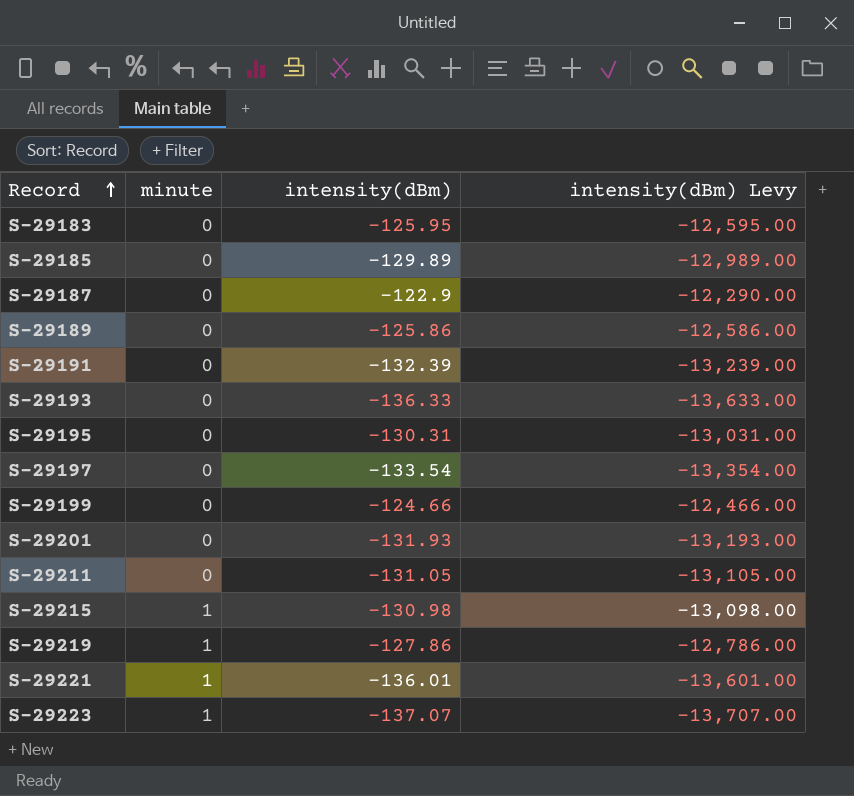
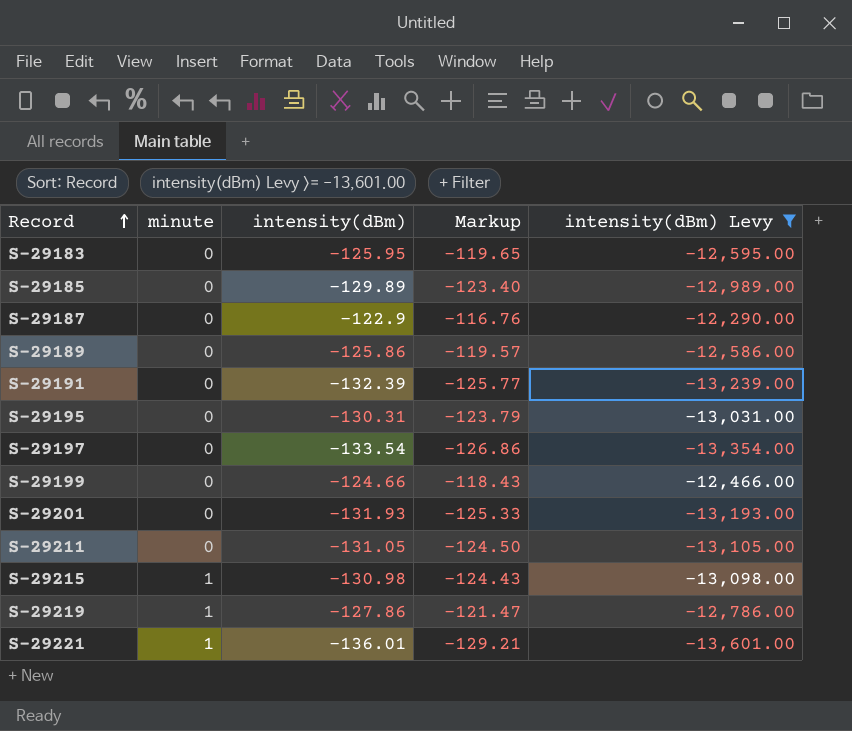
filter: none -> intensity(dBm) Levy >= -13,601.00
column Markup | formula: none -> [intensity(dBm)] * 0.95

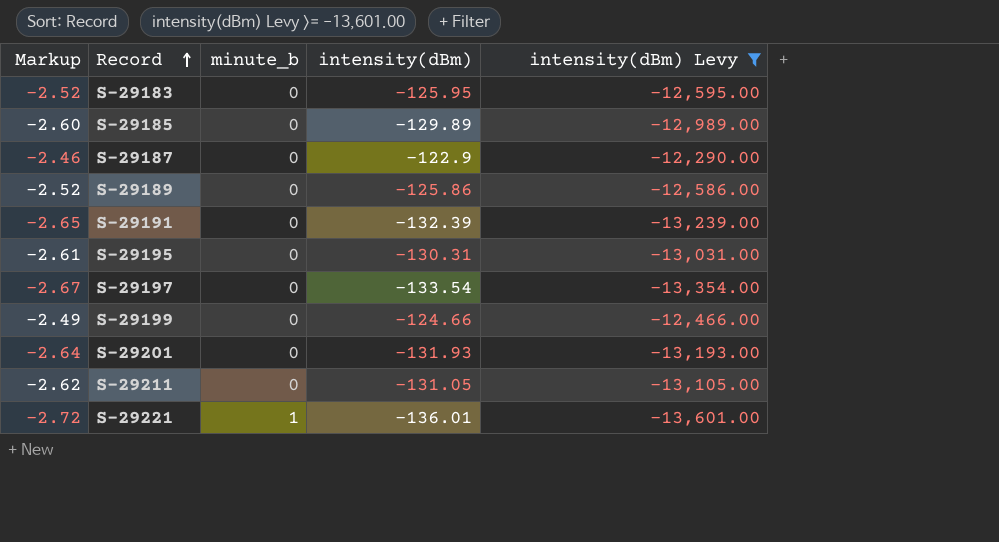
column Markup | formula: [intensity(dBm)] * 0.95 -> [intensity(dBm)] * 0.02
column Markup | position: 4 -> 1
column name: minute -> minute_b
row S-29215: 1 | -130.98 | -124.43 | -13,098.00 -> none
row S-29219: 1 | -127.86 | -121.47 | -12,786.00 -> none

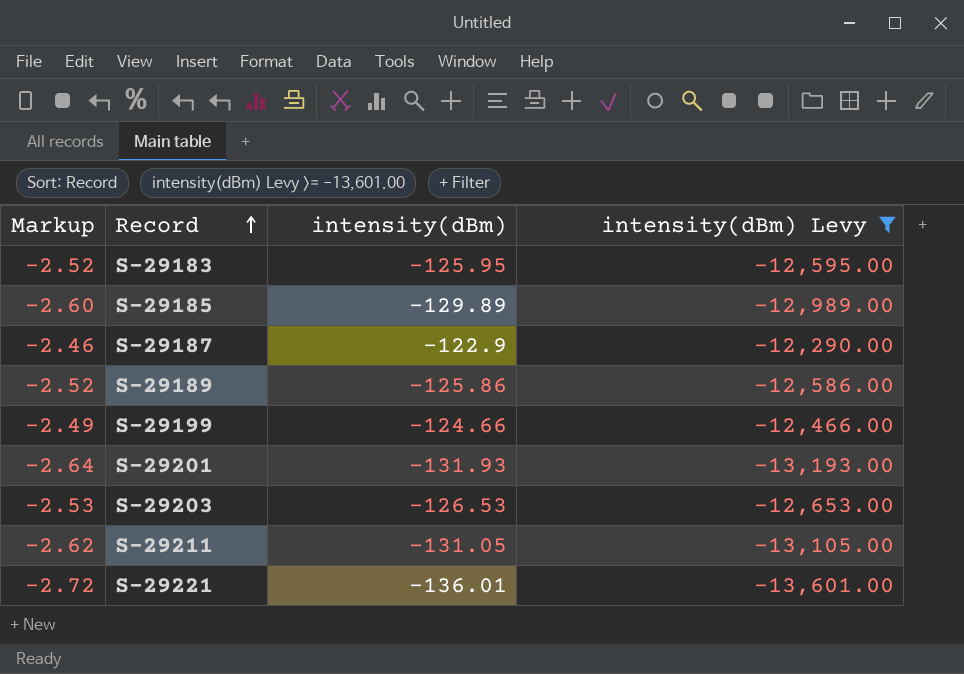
column minute_b | position: 3 -> none
row S-29191: -2.65 | 0 | -132.39 | -13,239.00 -> none
row S-29195: -2.61 | 0 | -130.31 | -13,031.00 -> none
row S-29197: -2.67 | 0 | -133.54 | -13,354.00 -> none
row S-29203: none -> -2.53 | -126.53 | -12,653.00

